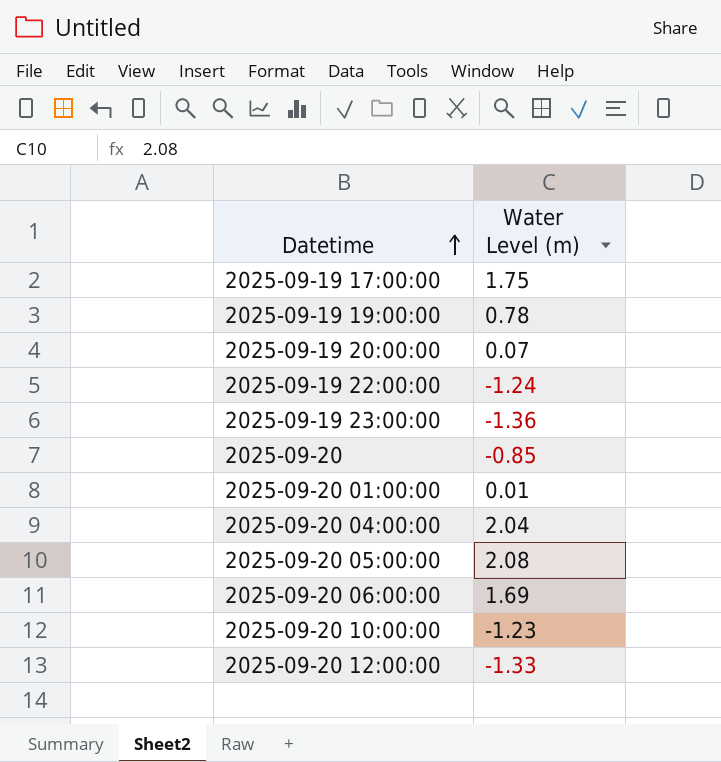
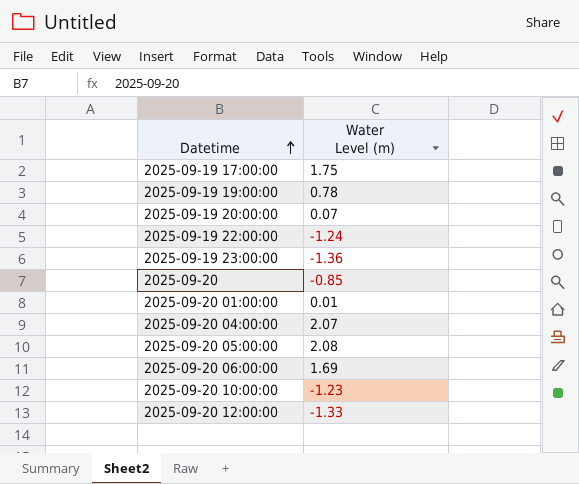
2025-09-20 04:00:00 | Water Level (m): 2.04 -> 2.07

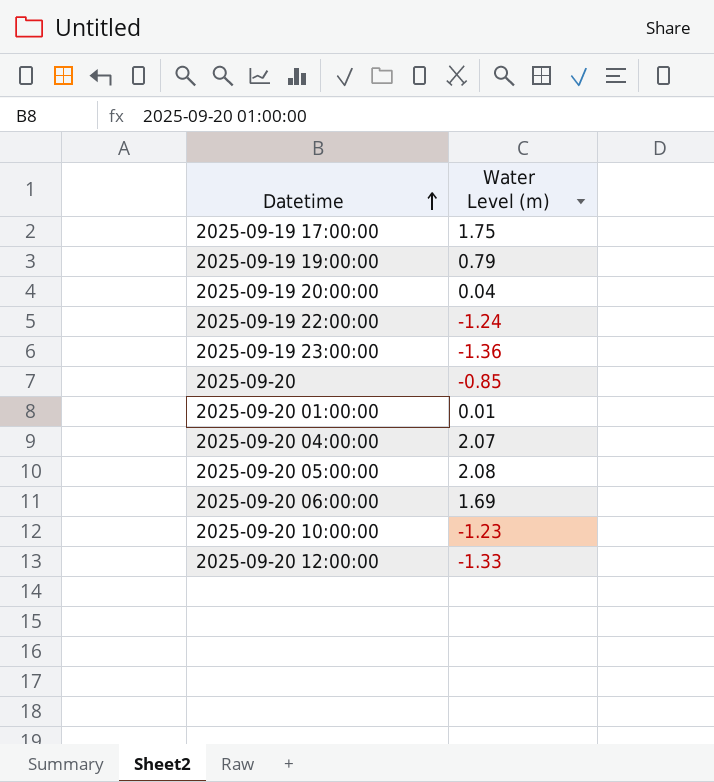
2025-09-19 19:00:00 | Water Level (m): 0.78 -> 0.79
2025-09-19 20:00:00 | Water Level (m): 0.07 -> 0.04

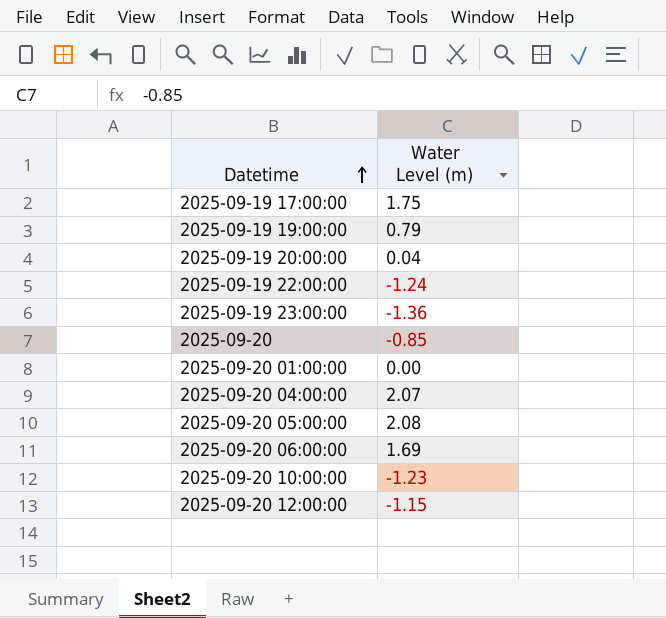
2025-09-20 01:00:00 | Water Level (m): 0.01 -> 0.00
2025-09-20 12:00:00 | Water Level (m): -1.33 -> -1.15

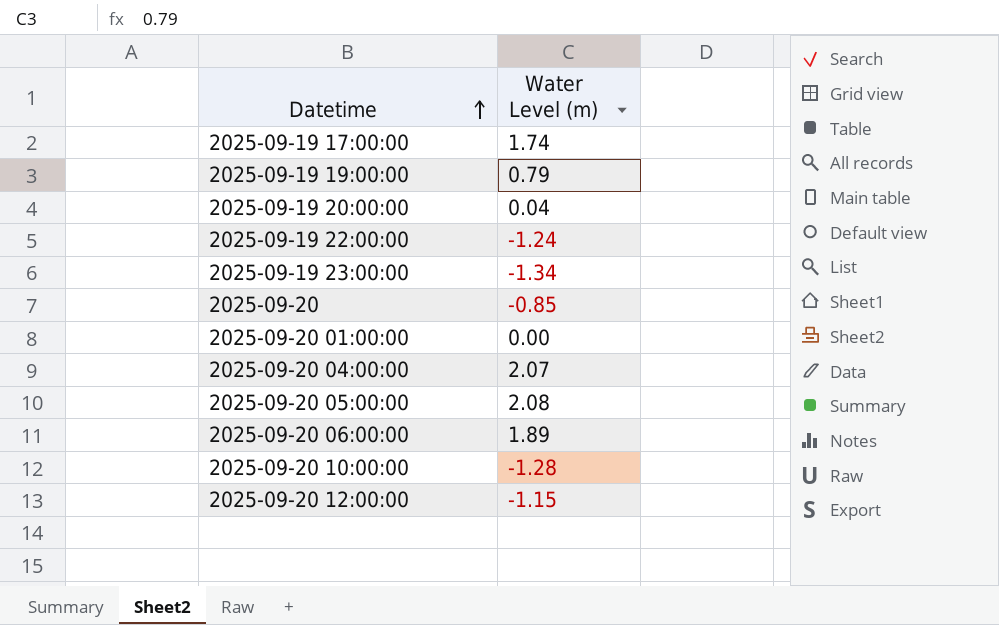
2025-09-19 17:00:00 | Water Level (m): 1.75 -> 1.74
2025-09-19 23:00:00 | Water Level (m): -1.36 -> -1.34
2025-09-20 06:00:00 | Water Level (m): 1.69 -> 1.89
2025-09-20 10:00:00 | Water Level (m): -1.23 -> -1.28

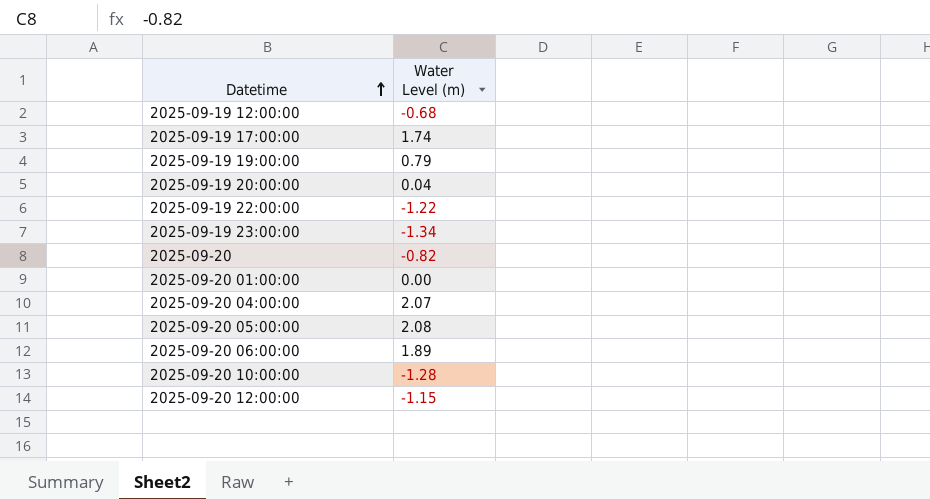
row 2025-09-19 12:00:00: none -> -0.68
2025-09-19 22:00:00 | Water Level (m): -1.24 -> -1.22
2025-09-20 | Water Level (m): -0.85 -> -0.82

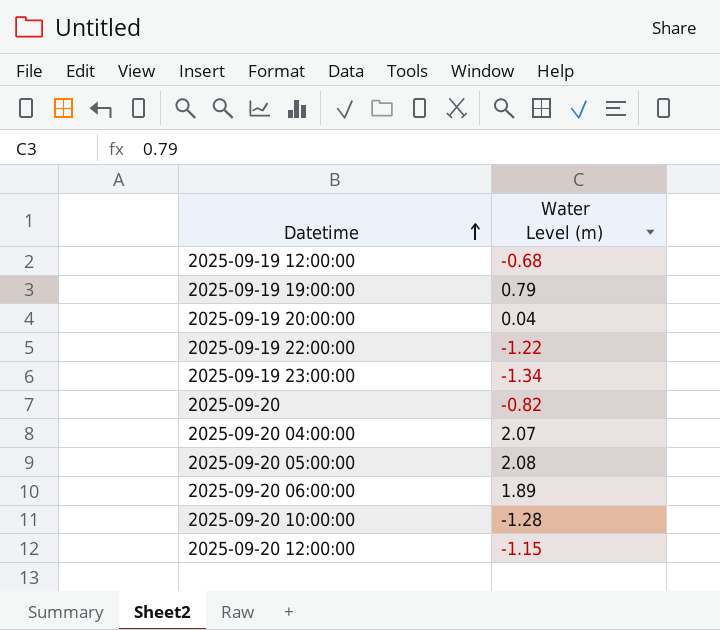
row 2025-09-19 17:00:00: 1.74 -> none
row 2025-09-20 01:00:00: 0.00 -> none

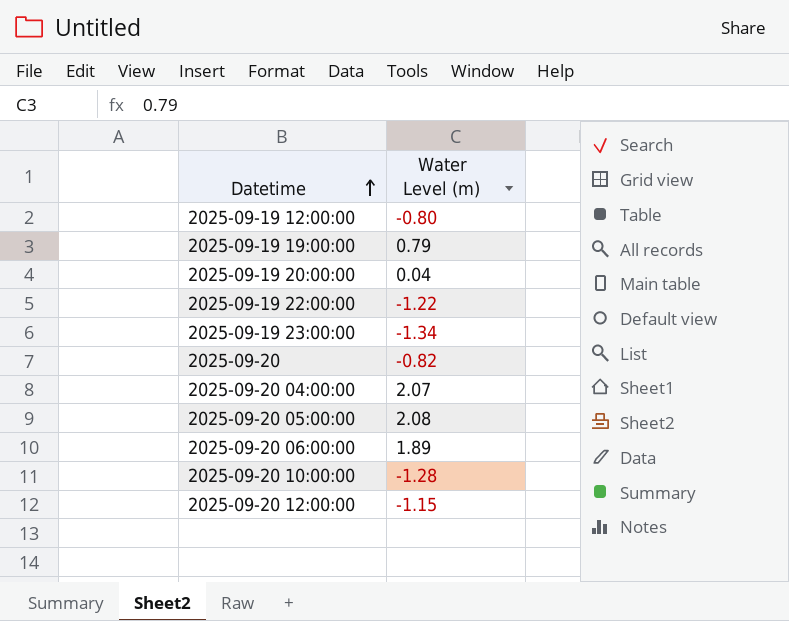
2025-09-19 12:00:00 | Water Level (m): -0.68 -> -0.80

